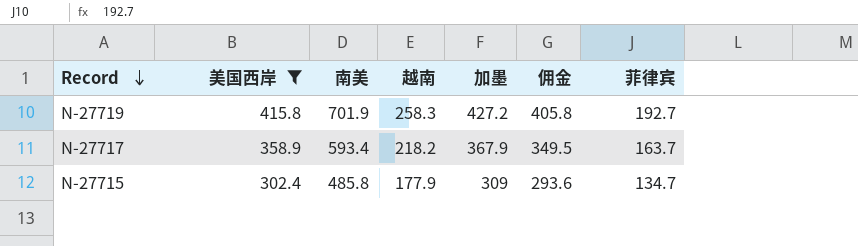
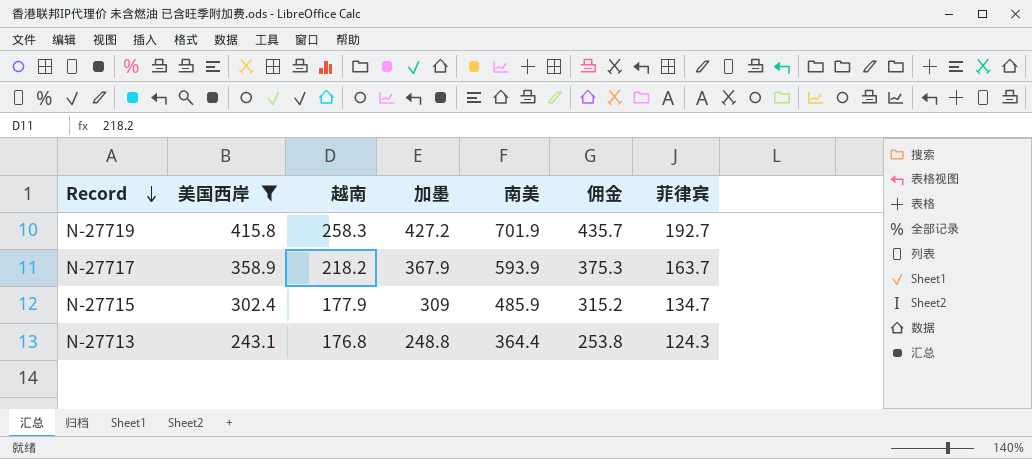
column 南美 | position: 3 -> 5
column 佣金 | formula: [加墨] * 0.95 -> [加墨] * 1.02
N-27717 | 南美: 593.4 -> 593.9
N-27715 | 南美: 485.8 -> 485.9
row N-27713: none -> 243.1 | 176.8 | 248.8 | 364.4 | 253.8 | 124.3

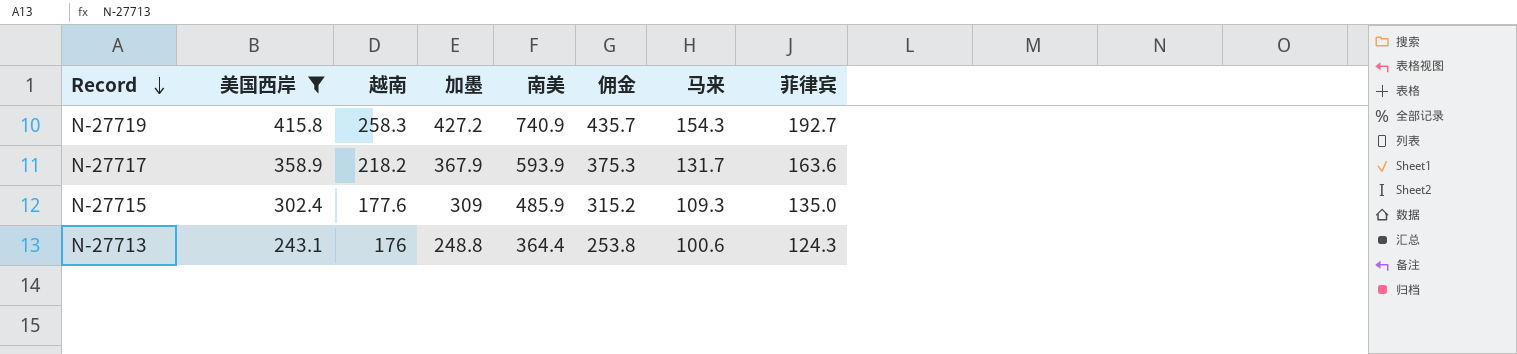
column 马来 | position: none -> 7
N-27719 | 南美: 701.9 -> 740.9
N-27717 | 菲律宾: 163.7 -> 163.6
N-27715 | 越南: 177.9 -> 177.6
N-27715 | 菲律宾: 134.7 -> 135.0
N-27713 | 越南: 176.8 -> 176

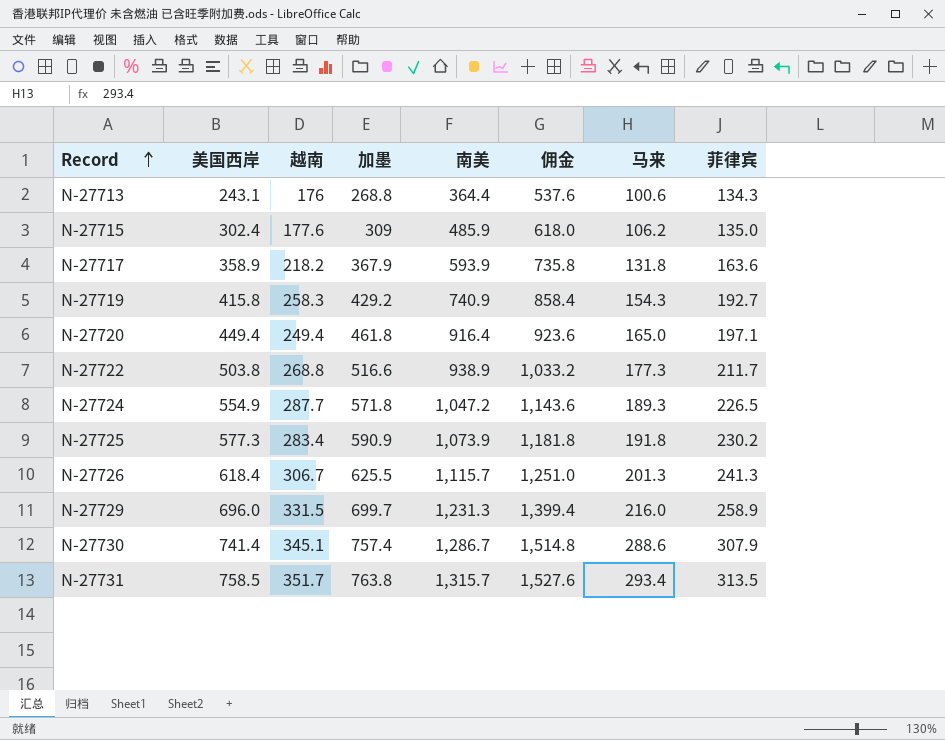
filter: 美国西岸 <= 415.8 -> none
row order: Record descending -> Record ascending
column 佣金 | formula: [加墨] * 1.02 -> [加墨] * 2
N-27713 | 加墨: 248.8 -> 268.8
N-27713 | 菲律宾: 124.3 -> 134.3
N-27715 | 马来: 109.3 -> 106.2
N-27717 | 马来: 131.7 -> 131.8
N-27719 | 加墨: 427.2 -> 429.2

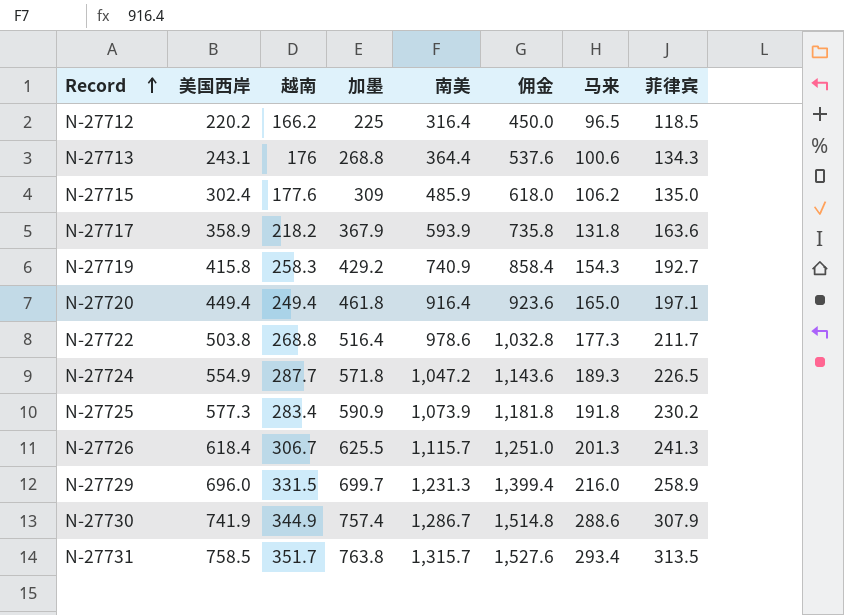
row N-27712: none -> 220.2 | 166.2 | 225 | 316.4 | 450.0 | 96.5 | 118.5
N-27722 | 加墨: 516.6 -> 516.4
N-27722 | 南美: 938.9 -> 978.6
N-27722 | 佣金: 1,033.2 -> 1,032.8
N-27730 | 美国西岸: 741.4 -> 741.9
N-27730 | 越南: 345.1 -> 344.9

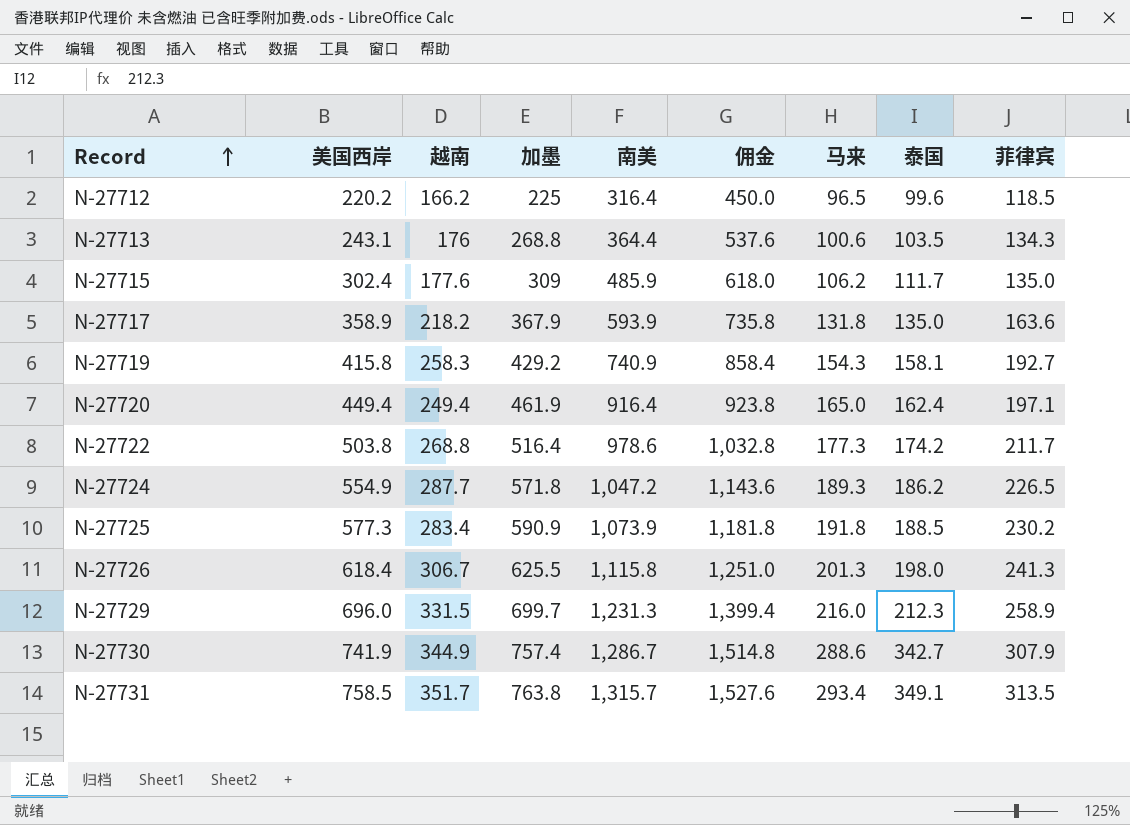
column 泰国 | position: none -> 8
N-27720 | 加墨: 461.8 -> 461.9
N-27720 | 佣金: 923.6 -> 923.8
N-27726 | 南美: 1,115.7 -> 1,115.8

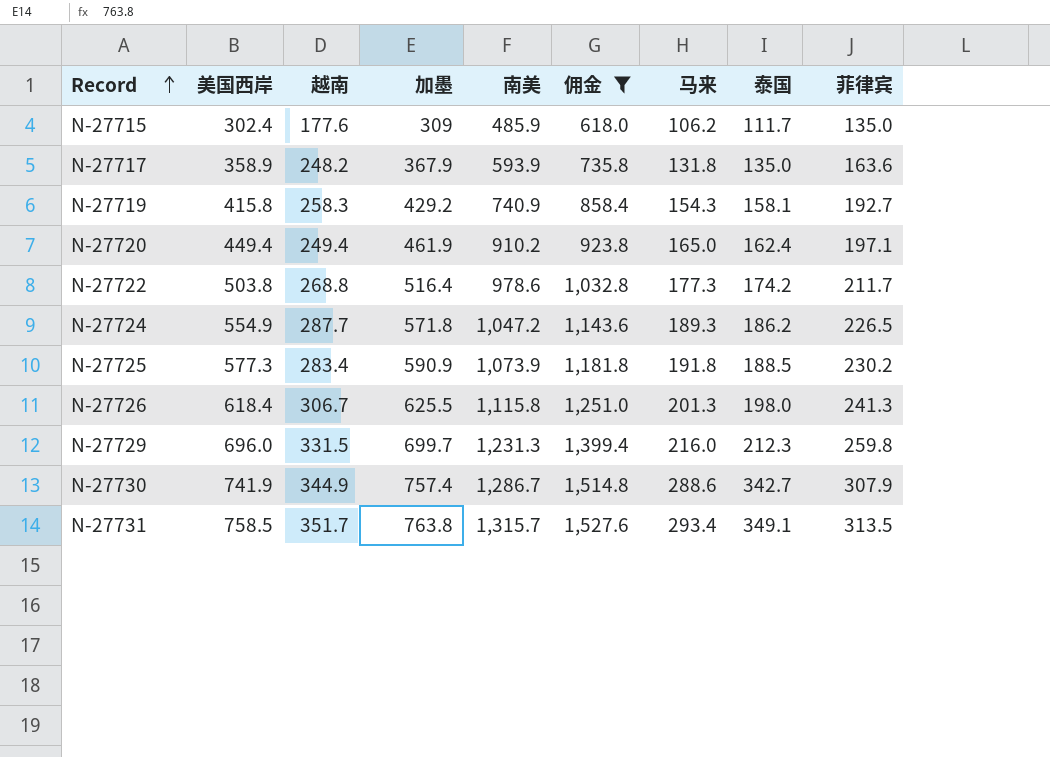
filter: none -> 佣金 >= 618.0
N-27717 | 越南: 218.2 -> 248.2
N-27720 | 南美: 916.4 -> 910.2
N-27729 | 菲律宾: 258.9 -> 259.8

